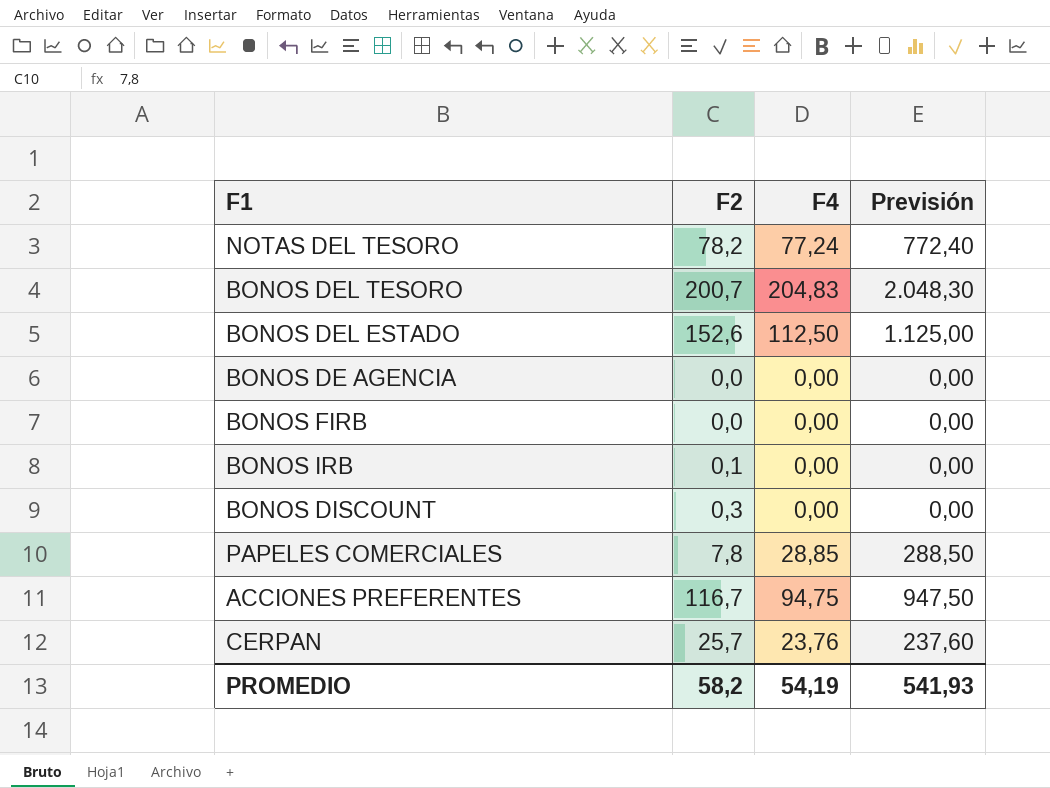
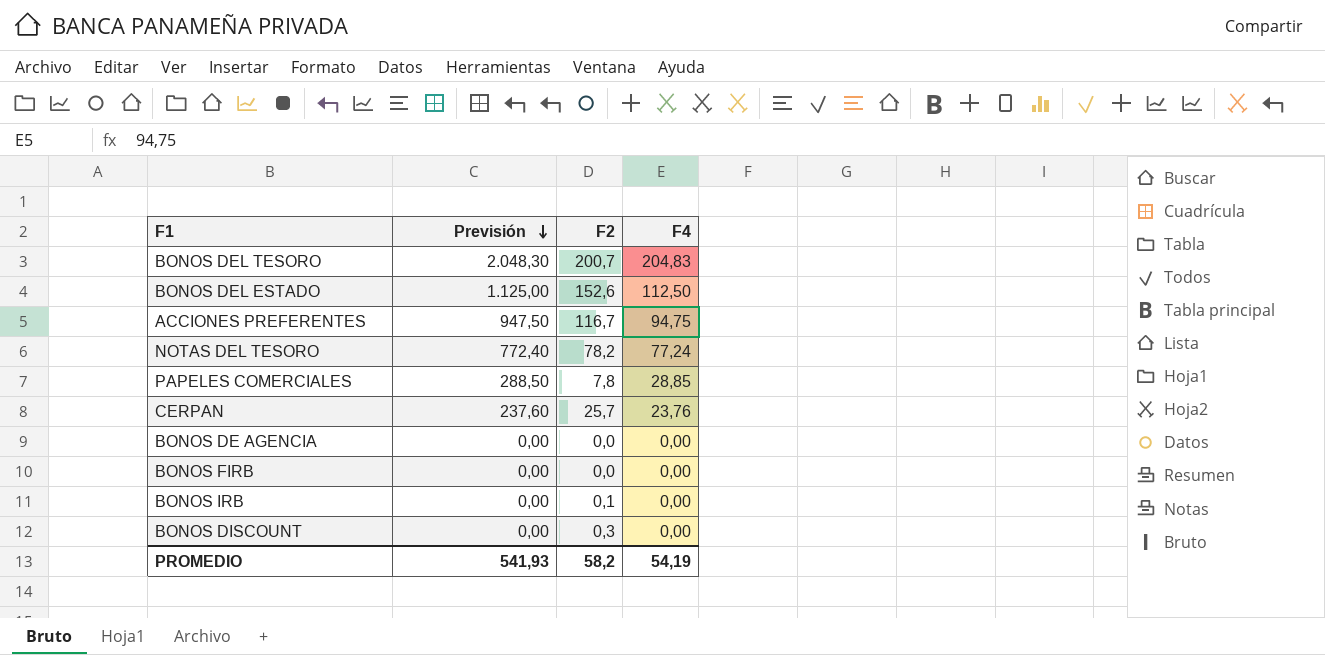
row order: none -> Previsión descending
column Previsión | position: 4 -> 2

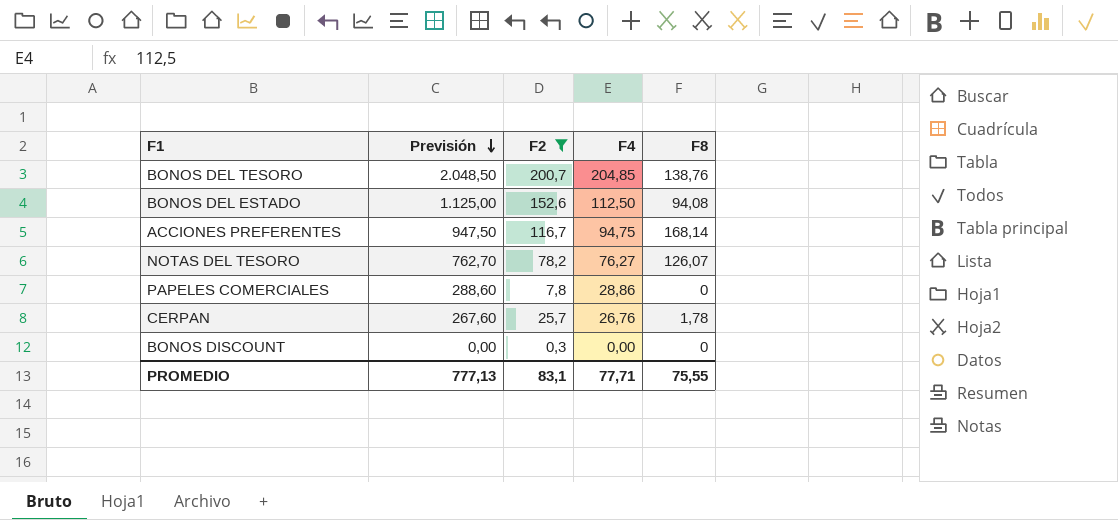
filter: none -> F2 >= 0,3
column F8 | position: none -> 5
BONOS DEL TESORO | Previsión: 2.048,30 -> 2.048,50
BONOS DEL TESORO | F4: 204,83 -> 204,85
NOTAS DEL TESORO | Previsión: 772,40 -> 762,70
NOTAS DEL TESORO | F4: 77,24 -> 76,27
PAPELES COMERCIALES | Previsión: 288,50 -> 288,60
PAPELES COMERCIALES | F4: 28,85 -> 28,86
CERPAN | Previsión: 237,60 -> 267,60
CERPAN | F4: 23,76 -> 26,76
PROMEDIO | Previsión: 541,93 -> 777,13
PROMEDIO | F2: 58,2 -> 83,1
PROMEDIO | F4: 54,19 -> 77,71

